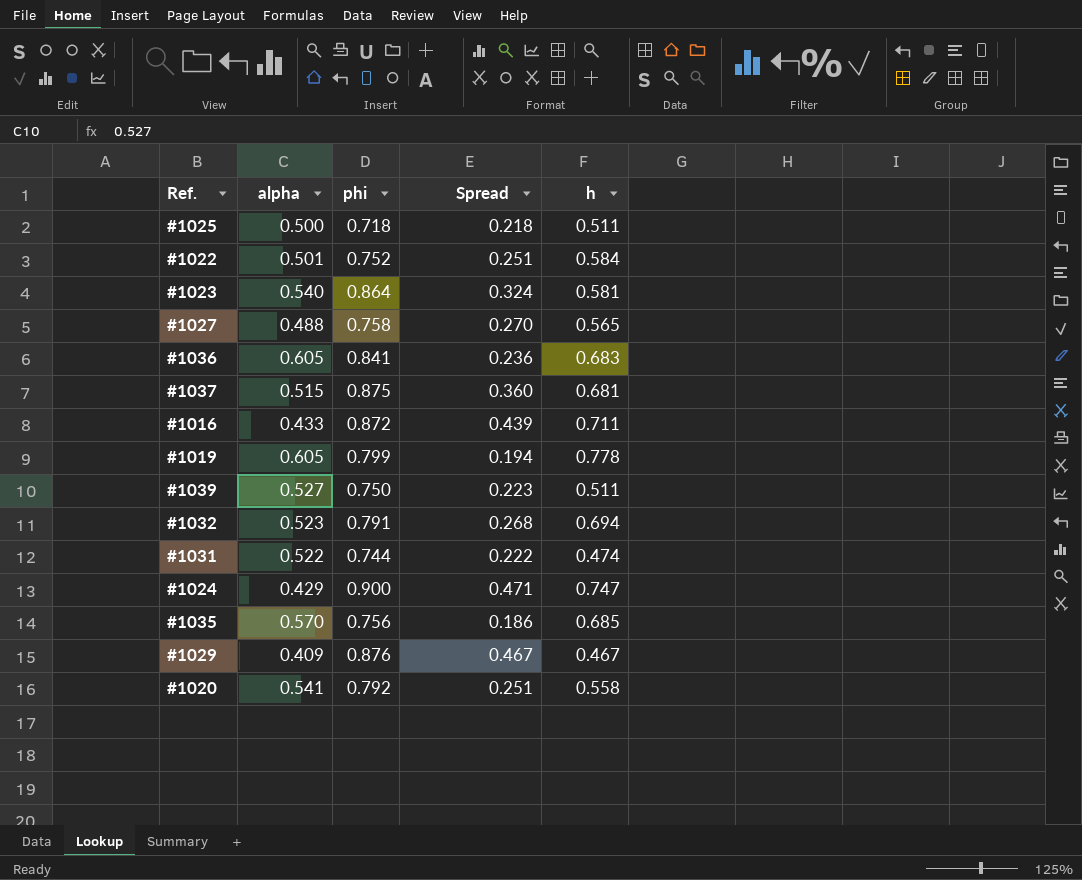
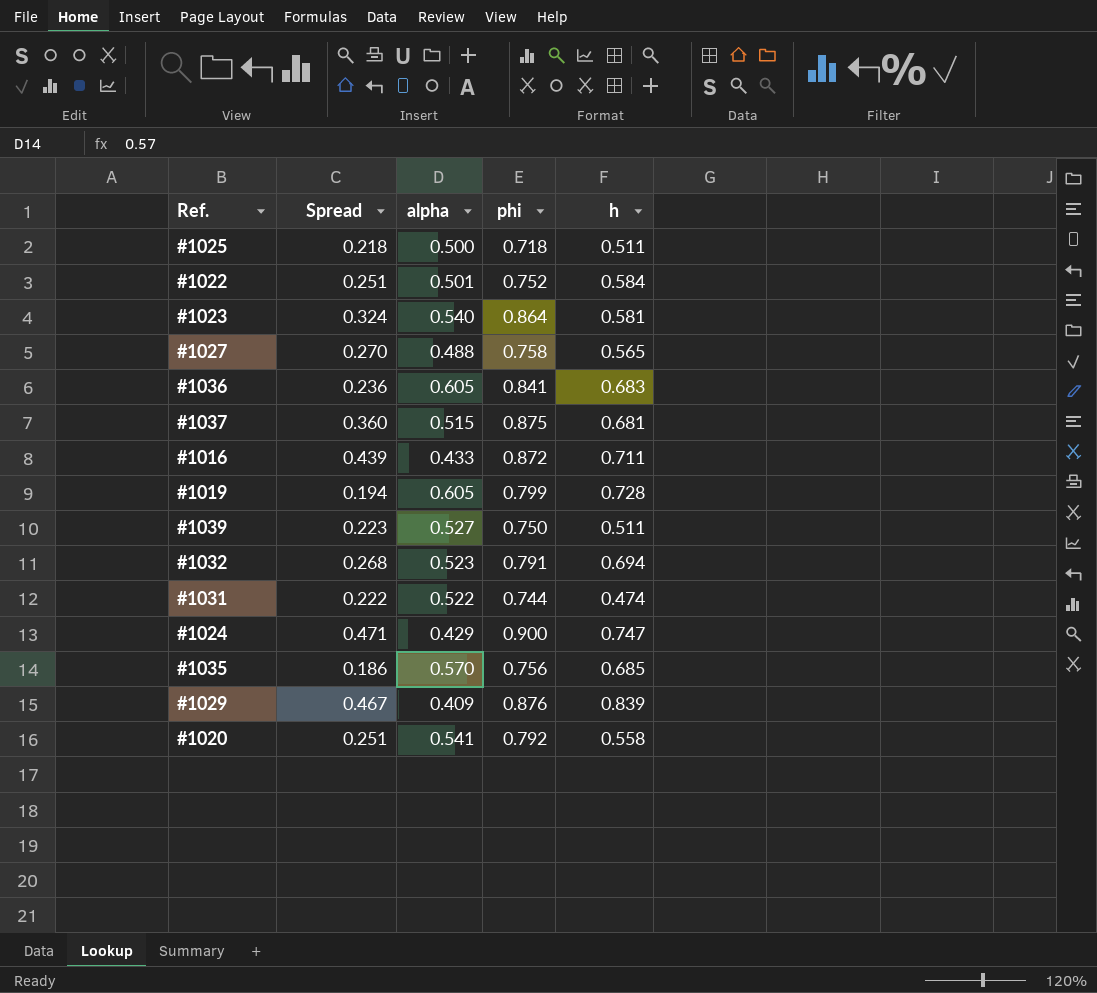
column Spread | position: 4 -> 2
#1019 | h: 0.778 -> 0.728
#1029 | h: 0.467 -> 0.839

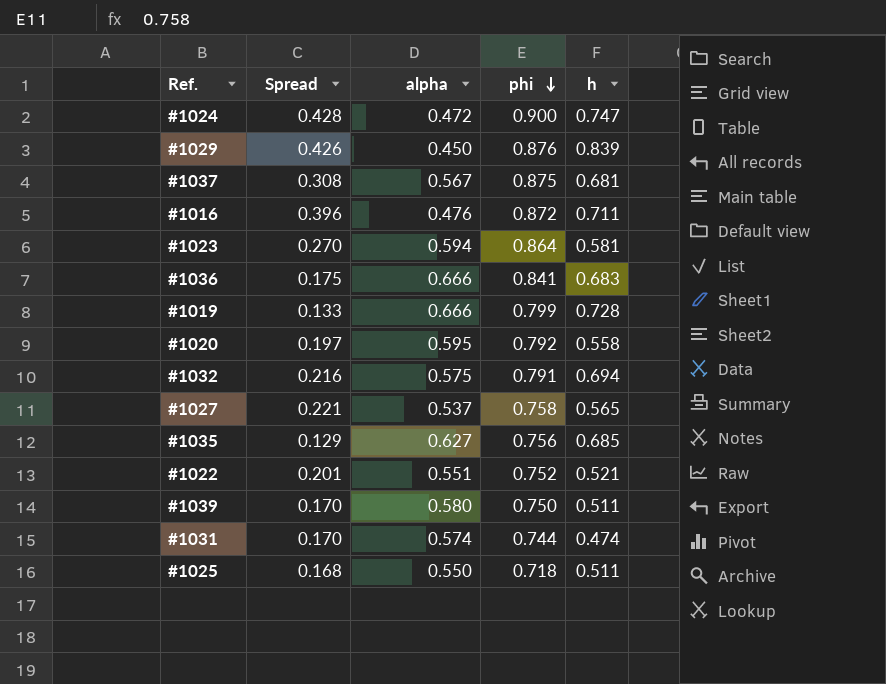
row order: none -> phi descending
#1024 | Spread: 0.471 -> 0.428
#1024 | alpha: 0.429 -> 0.472
#1029 | Spread: 0.467 -> 0.426
#1029 | alpha: 0.409 -> 0.450
#1037 | Spread: 0.360 -> 0.308
#1037 | alpha: 0.515 -> 0.567
#1016 | Spread: 0.439 -> 0.396
#1016 | alpha: 0.433 -> 0.476
#1023 | Spread: 0.324 -> 0.270
#1023 | alpha: 0.540 -> 0.594
#1036 | Spread: 0.236 -> 0.175
#1036 | alpha: 0.605 -> 0.666
#1019 | Spread: 0.194 -> 0.133
#1019 | alpha: 0.605 -> 0.666
#1020 | Spread: 0.251 -> 0.197
#1020 | alpha: 0.541 -> 0.595
#1032 | Spread: 0.268 -> 0.216
#1032 | alpha: 0.523 -> 0.575
#1027 | Spread: 0.270 -> 0.221
#1027 | alpha: 0.488 -> 0.537
#1035 | Spread: 0.186 -> 0.129
#1035 | alpha: 0.570 -> 0.627
#1022 | Spread: 0.251 -> 0.201
#1022 | alpha: 0.501 -> 0.551
#1022 | h: 0.584 -> 0.521
#1039 | Spread: 0.223 -> 0.170
#1039 | alpha: 0.527 -> 0.580
#1031 | Spread: 0.222 -> 0.170
#1031 | alpha: 0.522 -> 0.574
#1025 | Spread: 0.218 -> 0.168
#1025 | alpha: 0.500 -> 0.550

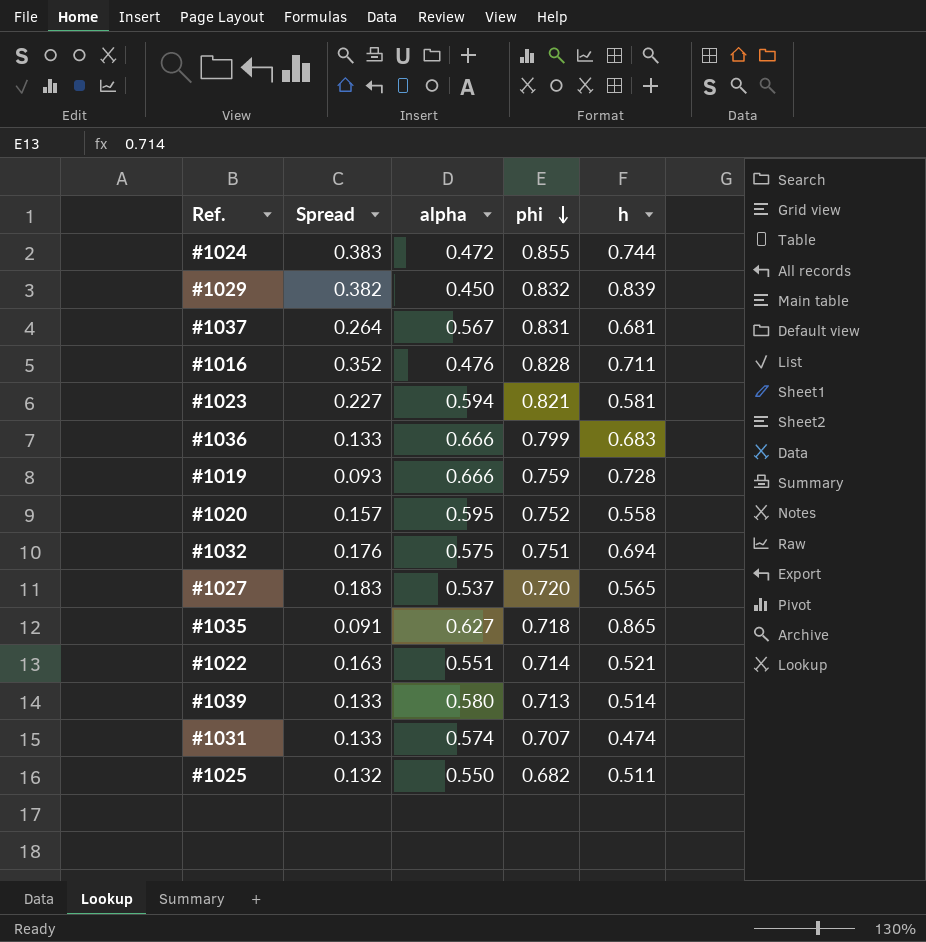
#1024 | Spread: 0.428 -> 0.383
#1024 | phi: 0.900 -> 0.855
#1024 | h: 0.747 -> 0.744
#1029 | Spread: 0.426 -> 0.382
#1029 | phi: 0.876 -> 0.832
#1037 | Spread: 0.308 -> 0.264
#1037 | phi: 0.875 -> 0.831
#1016 | Spread: 0.396 -> 0.352
#1016 | phi: 0.872 -> 0.828
#1023 | Spread: 0.270 -> 0.227
#1023 | phi: 0.864 -> 0.821
#1036 | Spread: 0.175 -> 0.133
#1036 | phi: 0.841 -> 0.799
#1019 | Spread: 0.133 -> 0.093
#1019 | phi: 0.799 -> 0.759
#1020 | Spread: 0.197 -> 0.157
#1020 | phi: 0.792 -> 0.752
#1032 | Spread: 0.216 -> 0.176
#1032 | phi: 0.791 -> 0.751
#1027 | Spread: 0.221 -> 0.183
#1027 | phi: 0.758 -> 0.720
#1035 | Spread: 0.129 -> 0.091
#1035 | phi: 0.756 -> 0.718
#1035 | h: 0.685 -> 0.865
#1022 | Spread: 0.201 -> 0.163
#1022 | phi: 0.752 -> 0.714
#1039 | Spread: 0.170 -> 0.133
#1039 | phi: 0.750 -> 0.713
#1039 | h: 0.511 -> 0.514
#1031 | Spread: 0.170 -> 0.133
#1031 | phi: 0.744 -> 0.707
#1025 | Spread: 0.168 -> 0.132
#1025 | phi: 0.718 -> 0.682

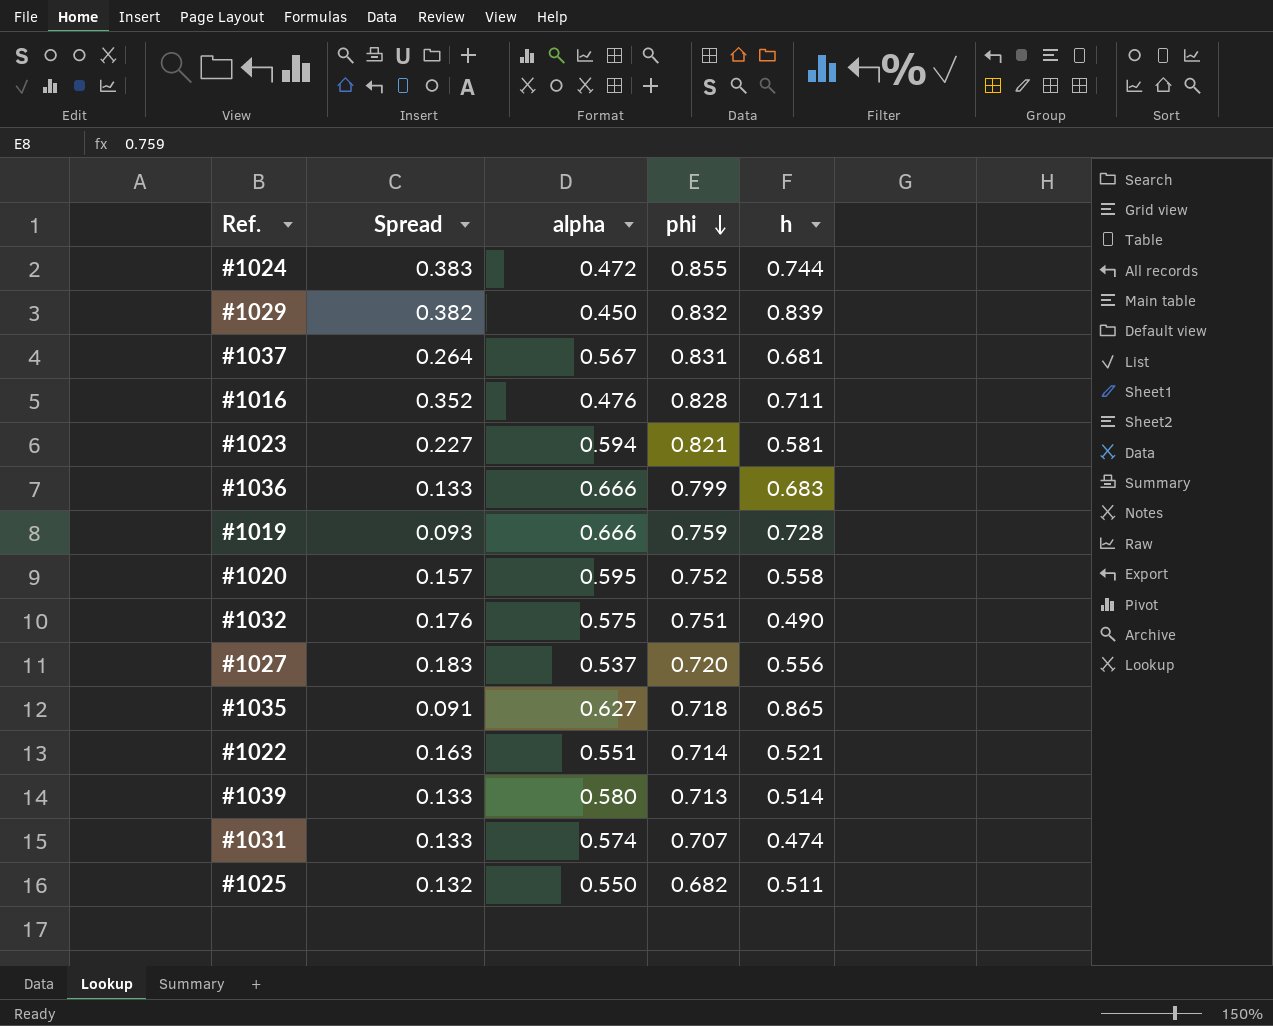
#1032 | h: 0.694 -> 0.490
#1027 | h: 0.565 -> 0.556

